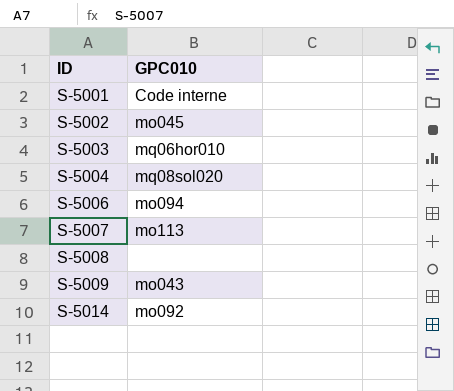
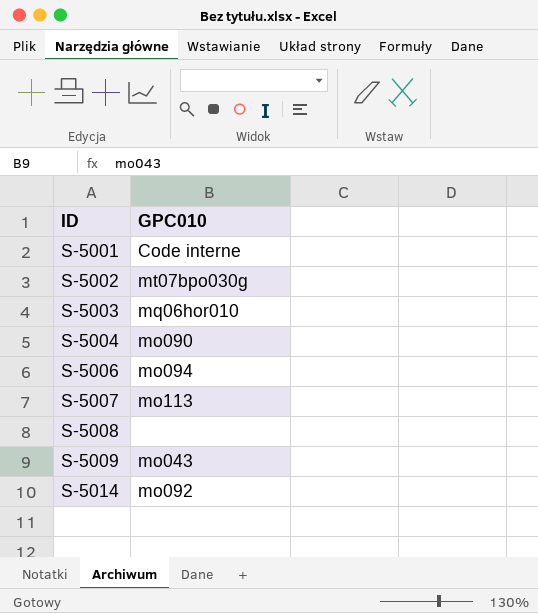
S-5002 | GPC010: mo045 -> mt07bpo030g
S-5004 | GPC010: mq08sol020 -> mo090

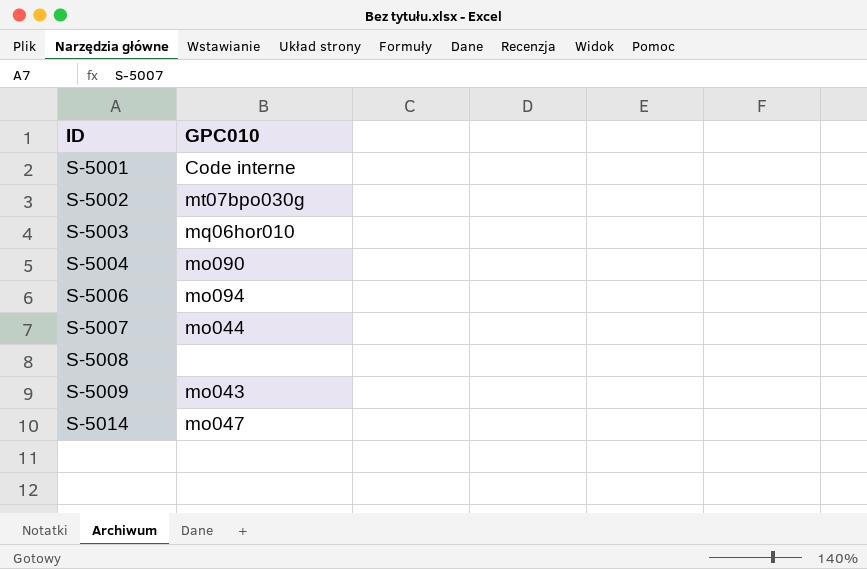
S-5007 | GPC010: mo113 -> mo044
S-5014 | GPC010: mo092 -> mo047

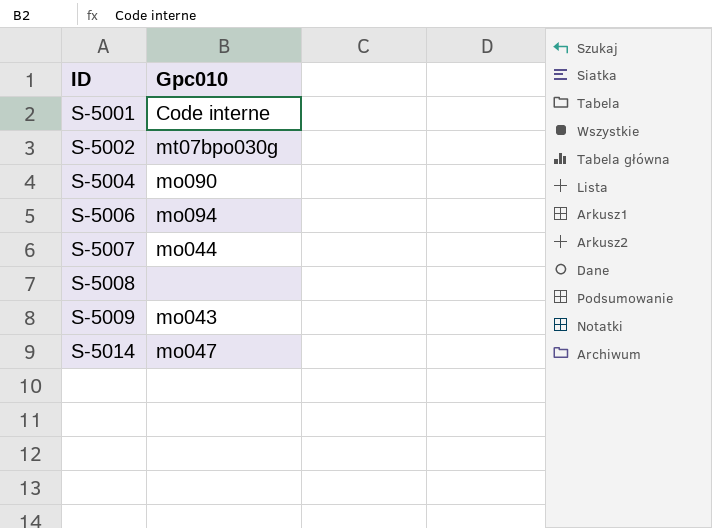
column name: GPC010 -> Gpc010
row S-5003: mq06hor010 -> none

